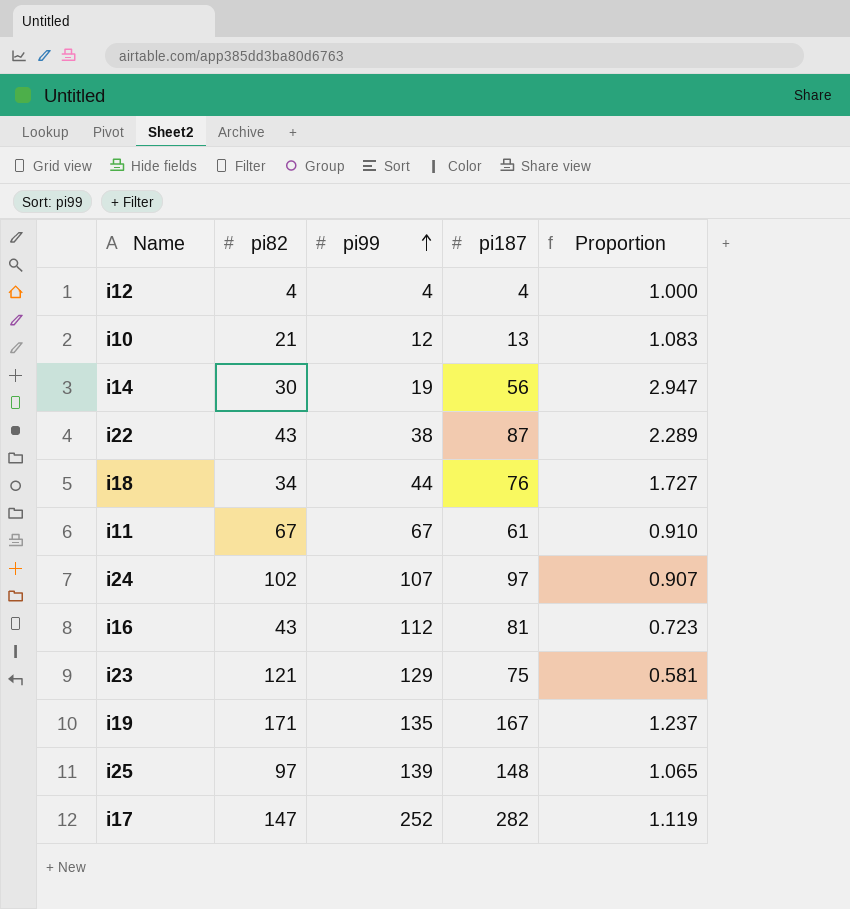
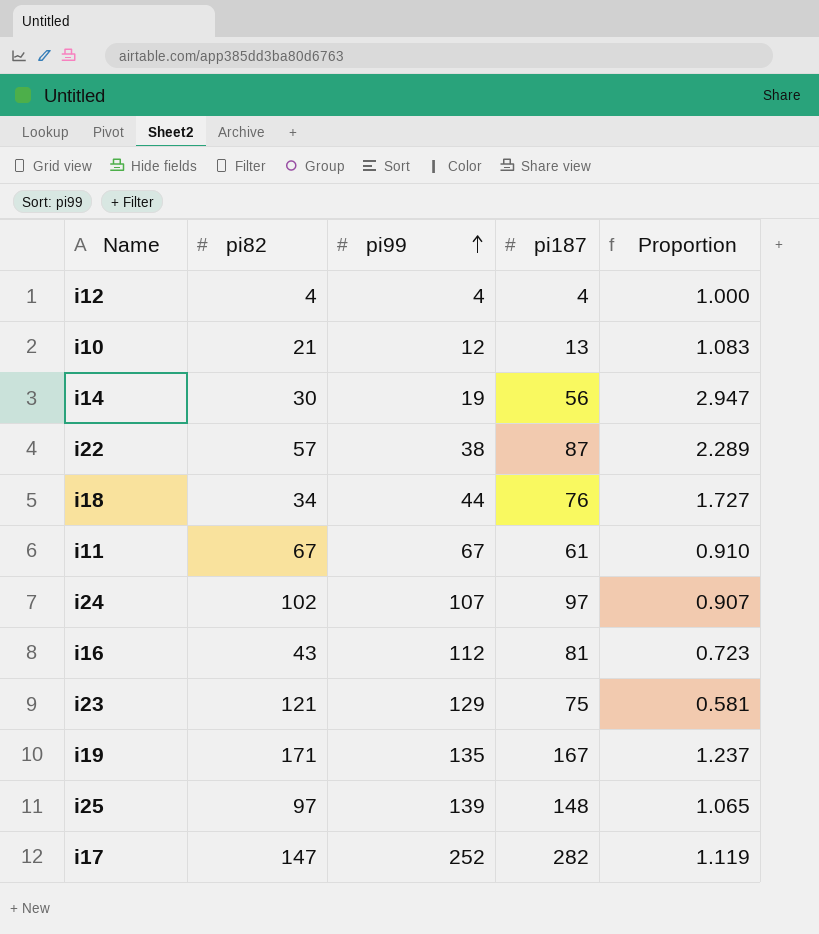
i22 | pi82: 43 -> 57

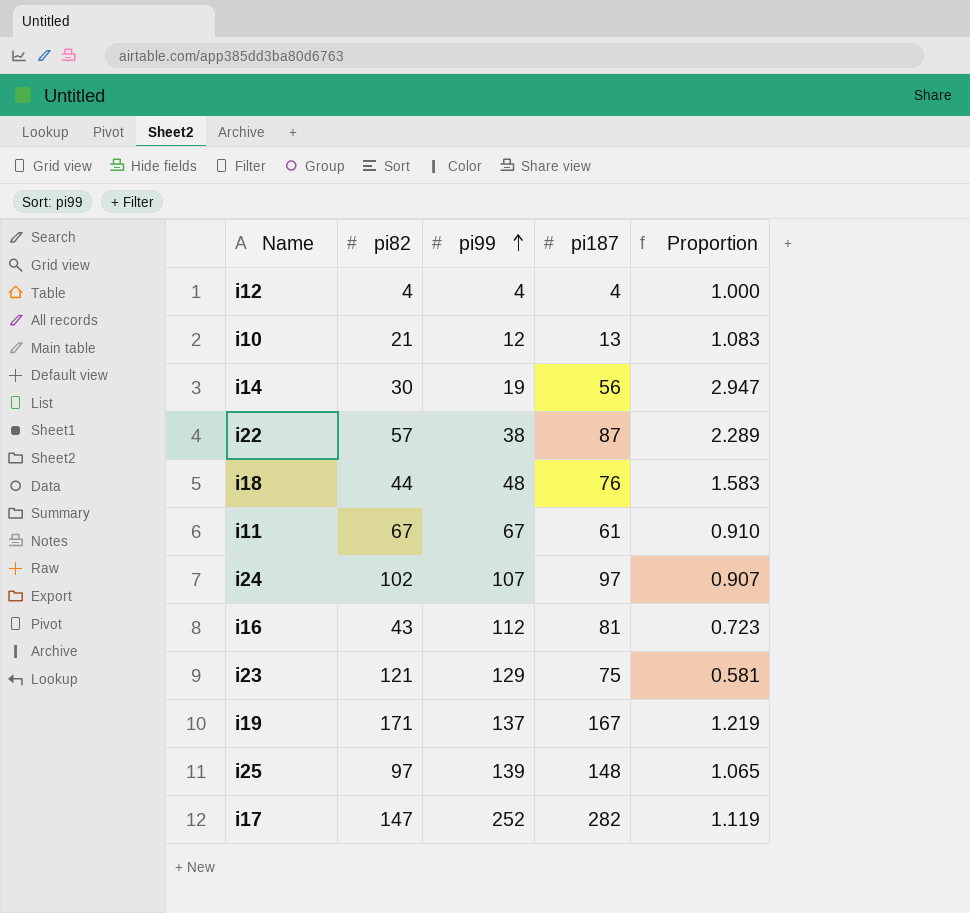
i18 | pi82: 34 -> 44
i18 | pi99: 44 -> 48
i18 | Proportion: 1.727 -> 1.583
i19 | pi99: 135 -> 137
i19 | Proportion: 1.237 -> 1.219

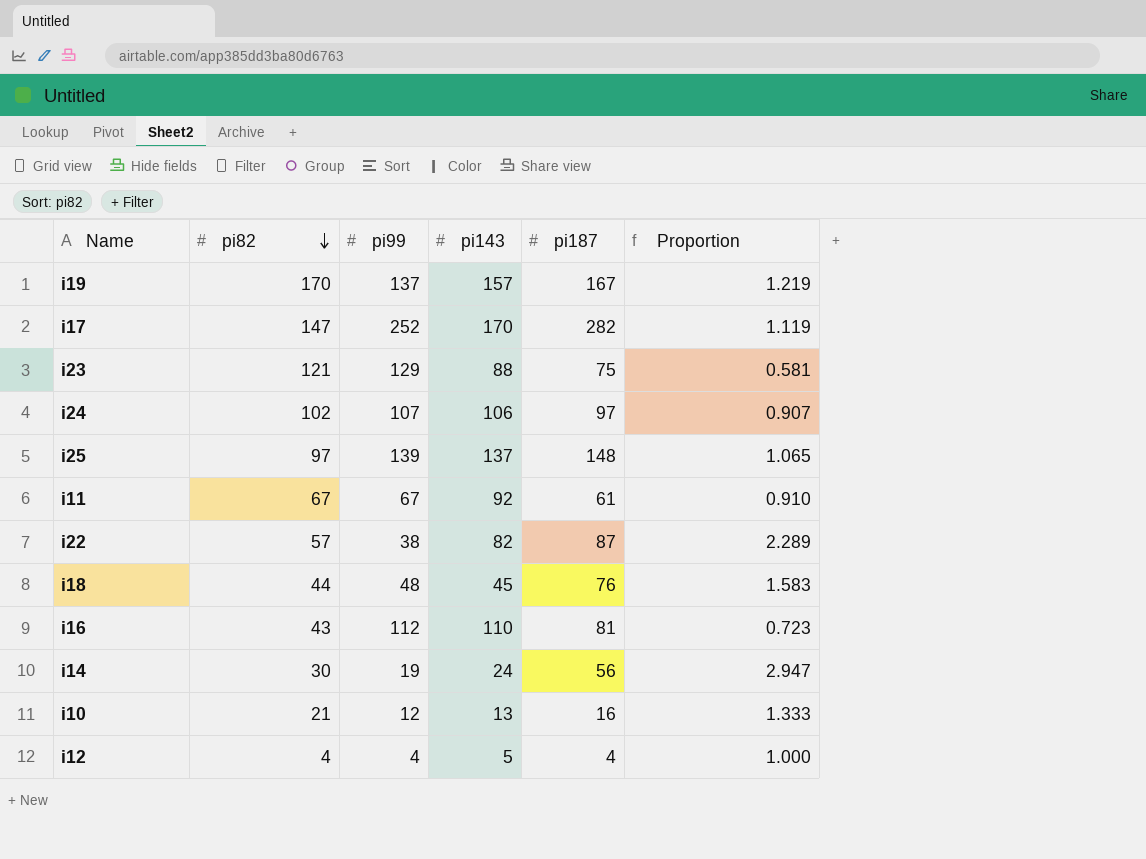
row order: pi99 ascending -> pi82 descending
column pi143 | position: none -> 4
i19 | pi82: 171 -> 170
i10 | pi187: 13 -> 16
i10 | Proportion: 1.083 -> 1.333

